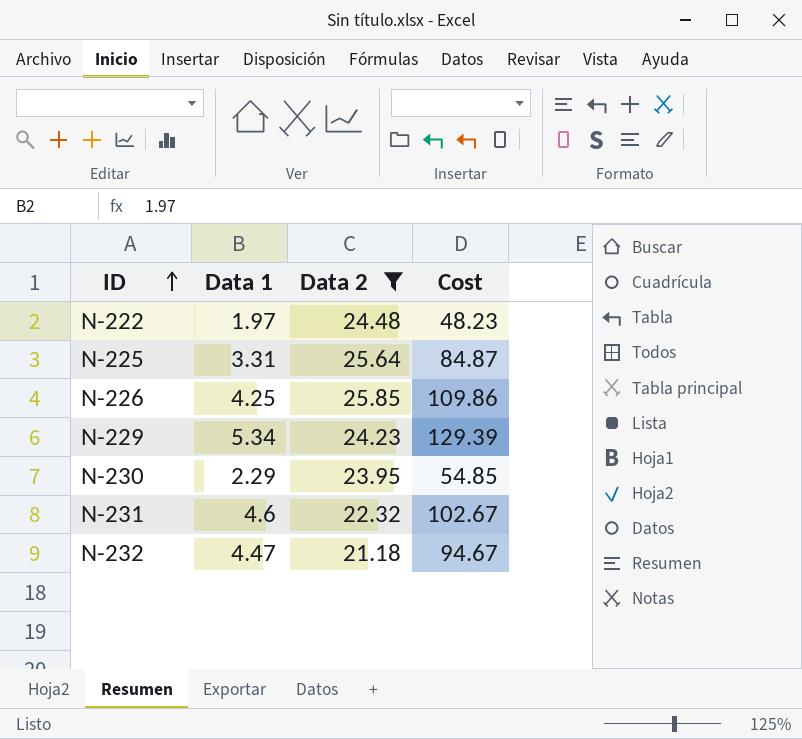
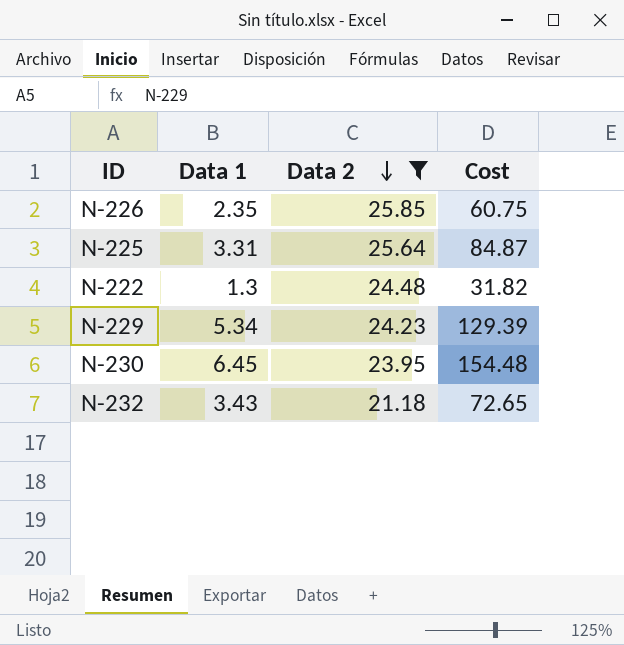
row order: ID ascending -> Data 2 descending
row N-231: 4.6 | 22.32 | 102.67 -> none
N-226 | Data 1: 4.25 -> 2.35
N-226 | Cost: 109.86 -> 60.75
N-222 | Data 1: 1.97 -> 1.3
N-222 | Cost: 48.23 -> 31.82
N-230 | Data 1: 2.29 -> 6.45
N-230 | Cost: 54.85 -> 154.48
N-232 | Data 1: 4.47 -> 3.43
N-232 | Cost: 94.67 -> 72.65

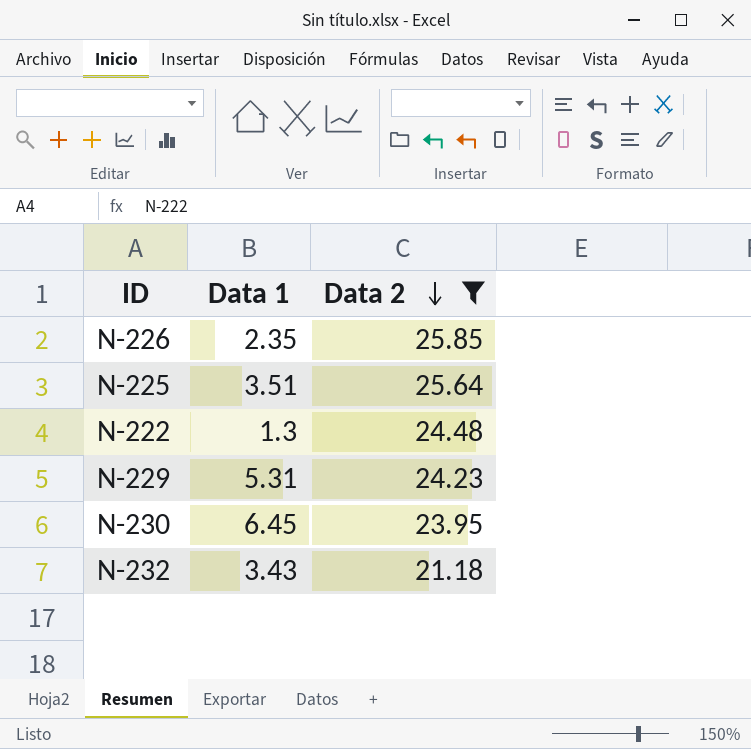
column Cost | formula: [Data 1] * [Data 2] -> none
N-225 | Data 1: 3.31 -> 3.51
N-229 | Data 1: 5.34 -> 5.31

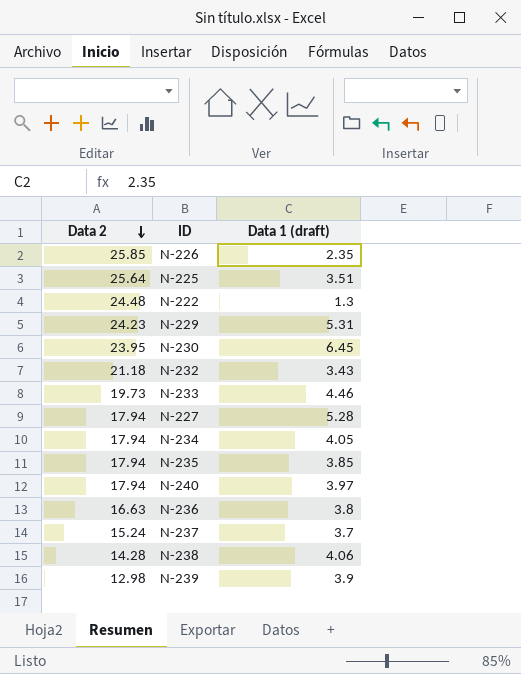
filter: Data 2 >= 21.18 -> none
column Data 2 | position: 3 -> 1
column name: Data 1 -> Data 1 (draft)

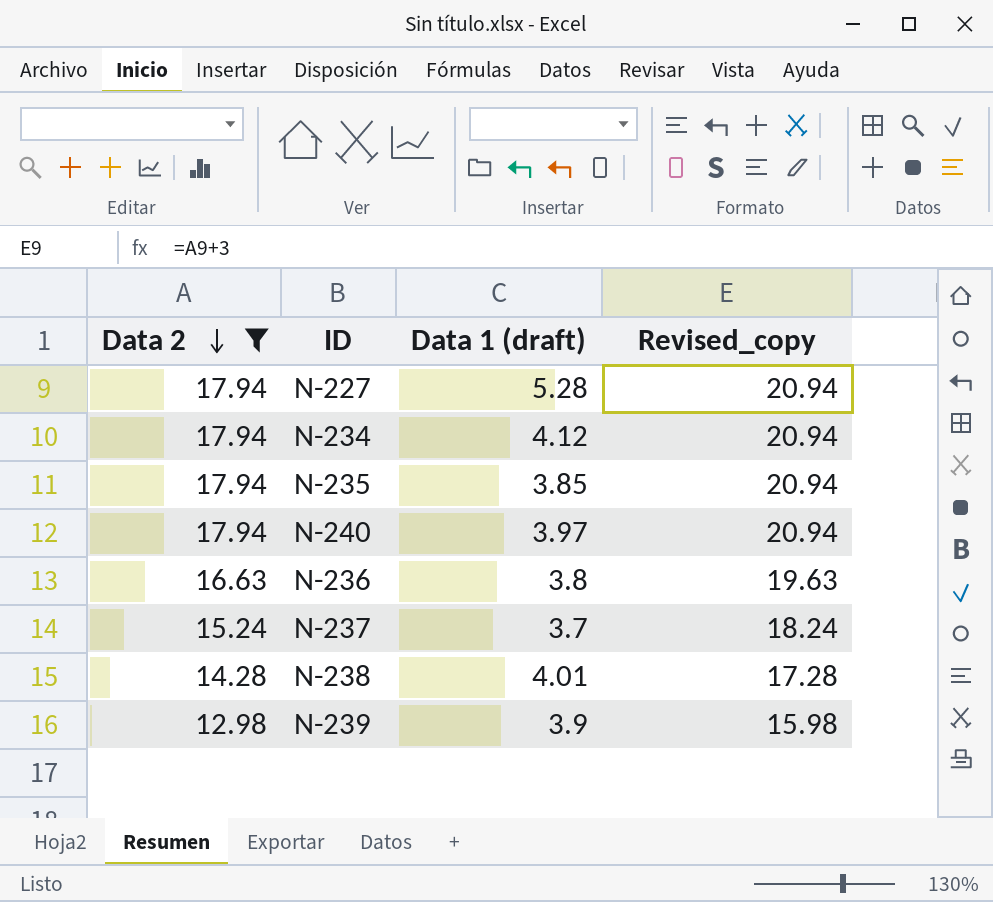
filter: none -> Data 2 <= 17.94
column Revised_copy | formula: none -> [Data 2] + 3
N-234 | Data 1 (draft): 4.05 -> 4.12
N-238 | Data 1 (draft): 4.06 -> 4.01

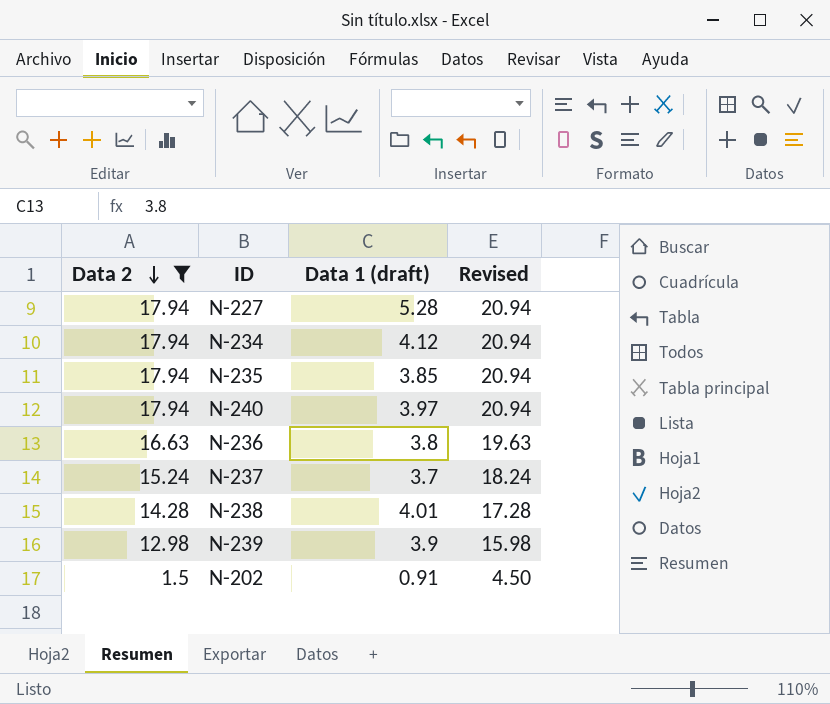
column name: Revised_copy -> Revised
row N-202: none -> 1.5 | 0.91 | 4.50

